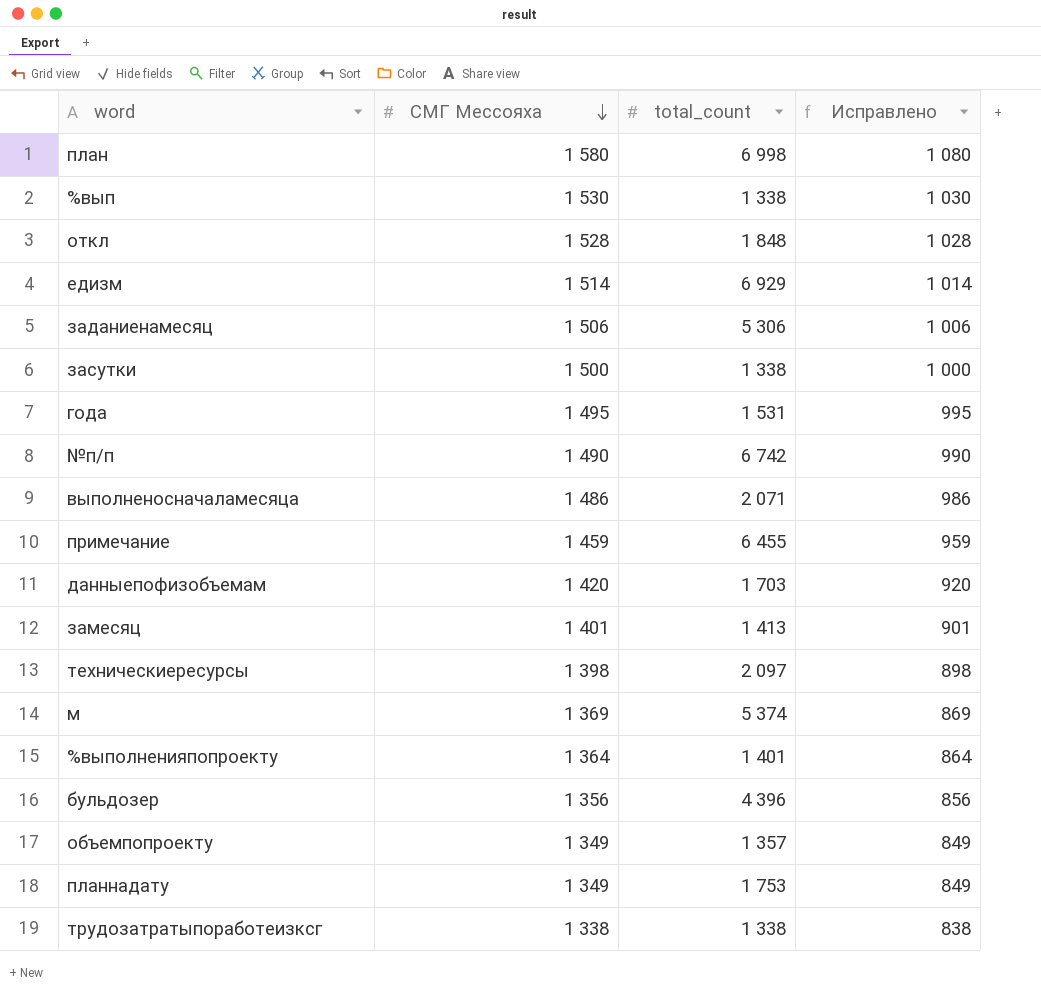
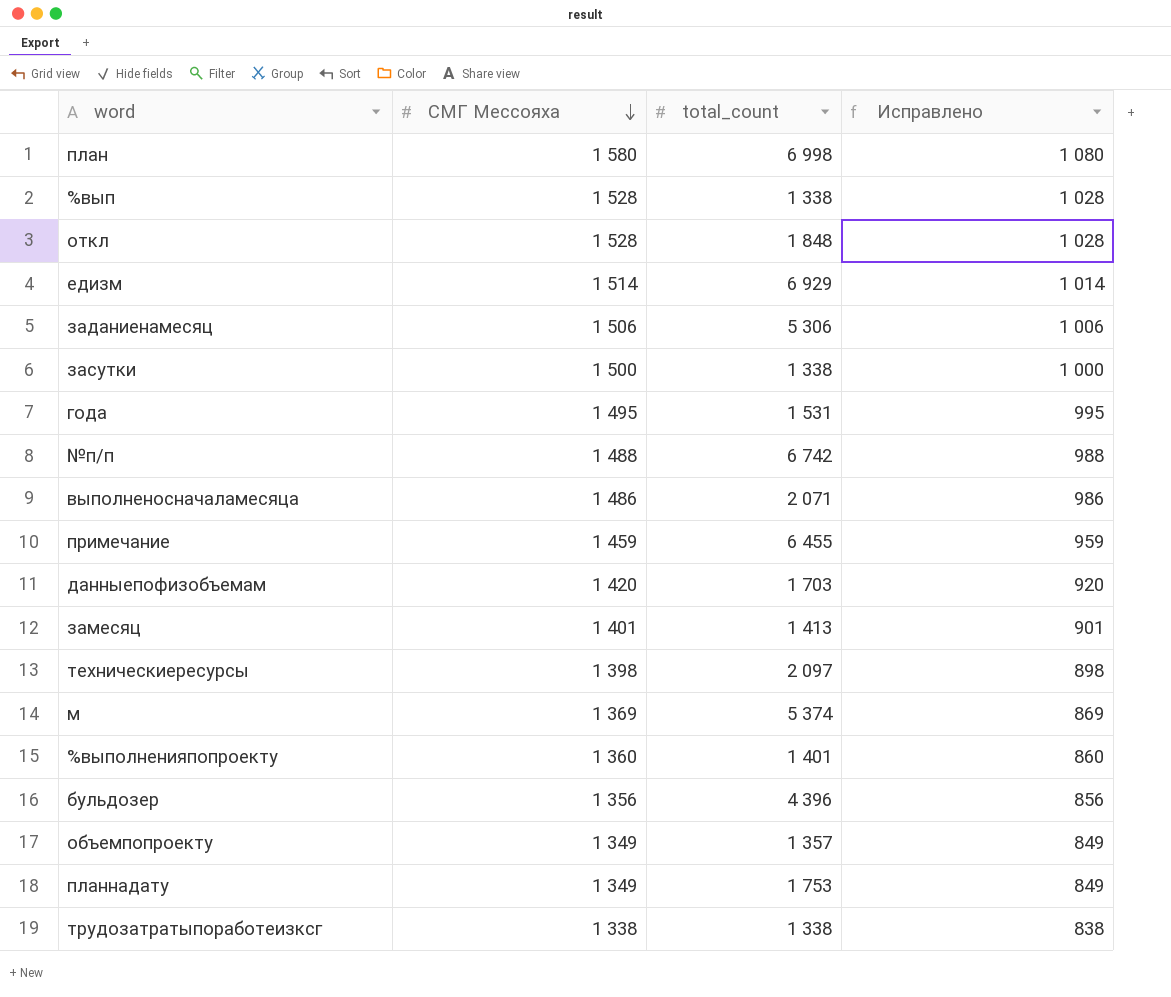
%вып | СМГ Мессояха: 1 530 -> 1 528
%вып | Исправлено: 1 030 -> 1 028
№п/п | СМГ Мессояха: 1 490 -> 1 488
№п/п | Исправлено: 990 -> 988
%выполненияпопроекту | СМГ Мессояха: 1 364 -> 1 360
%выполненияпопроекту | Исправлено: 864 -> 860

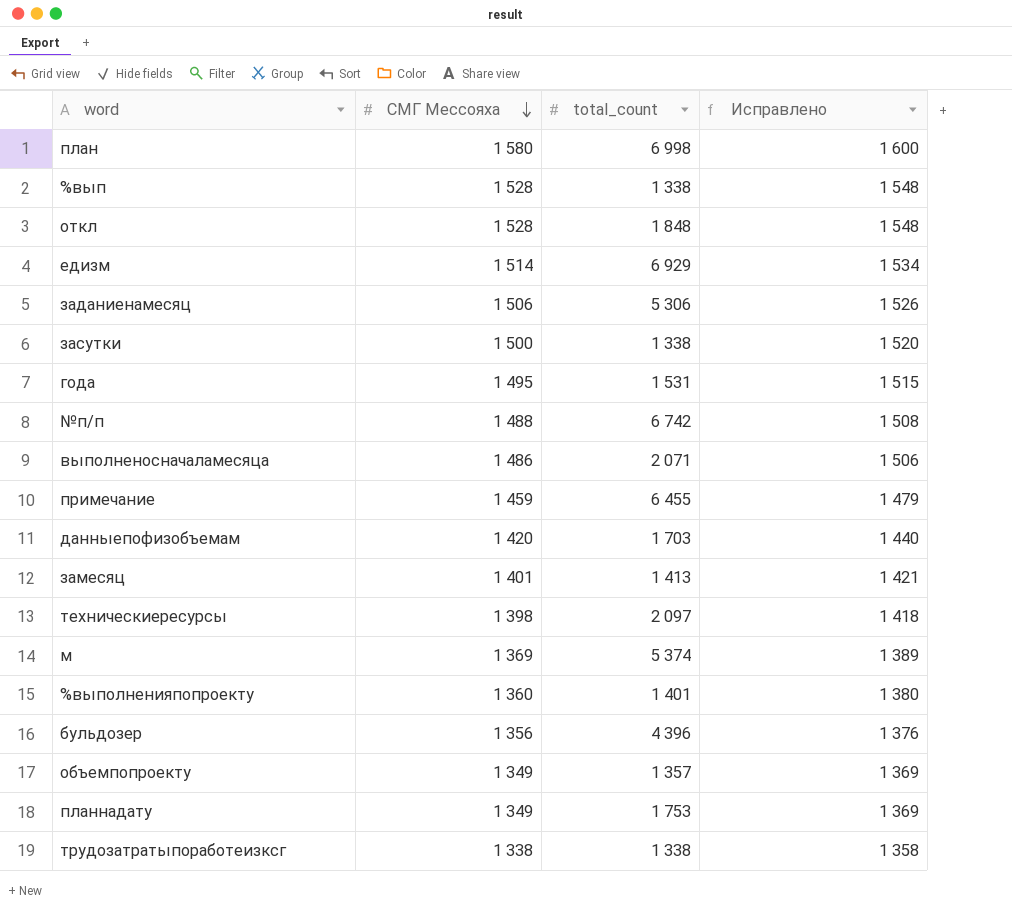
column Исправлено | formula: [СМГ Мессояха] - 500 -> [СМГ Мессояха] + 20

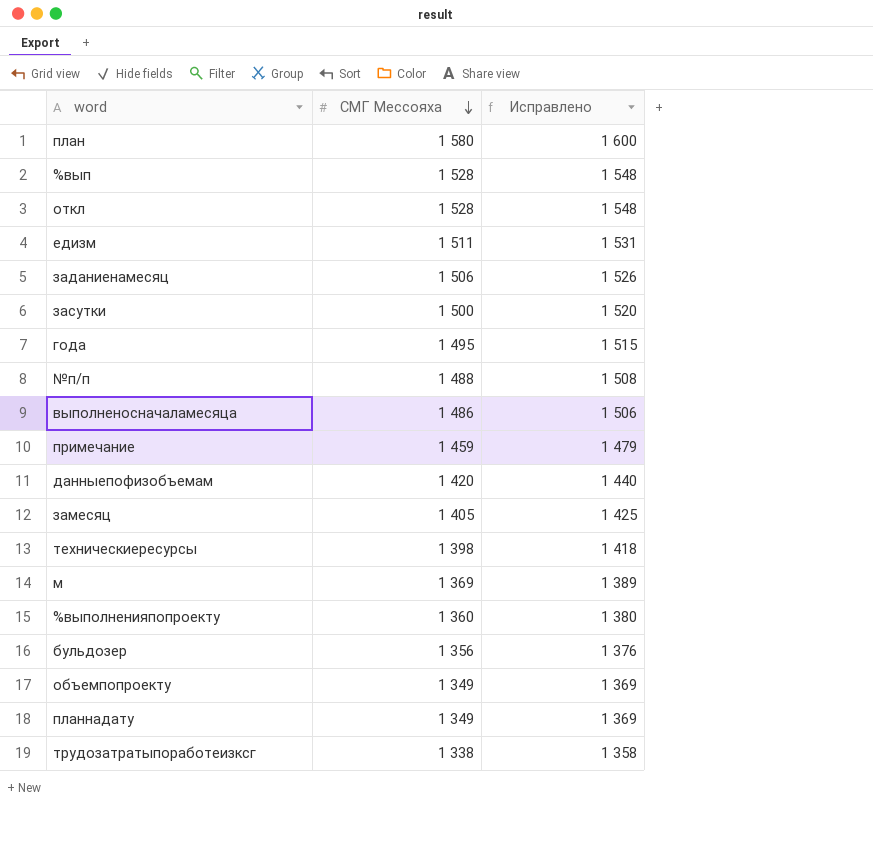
column total_count | position: 3 -> none
едизм | СМГ Мессояха: 1 514 -> 1 511
едизм | Исправлено: 1 534 -> 1 531
замесяц | СМГ Мессояха: 1 401 -> 1 405
замесяц | Исправлено: 1 421 -> 1 425

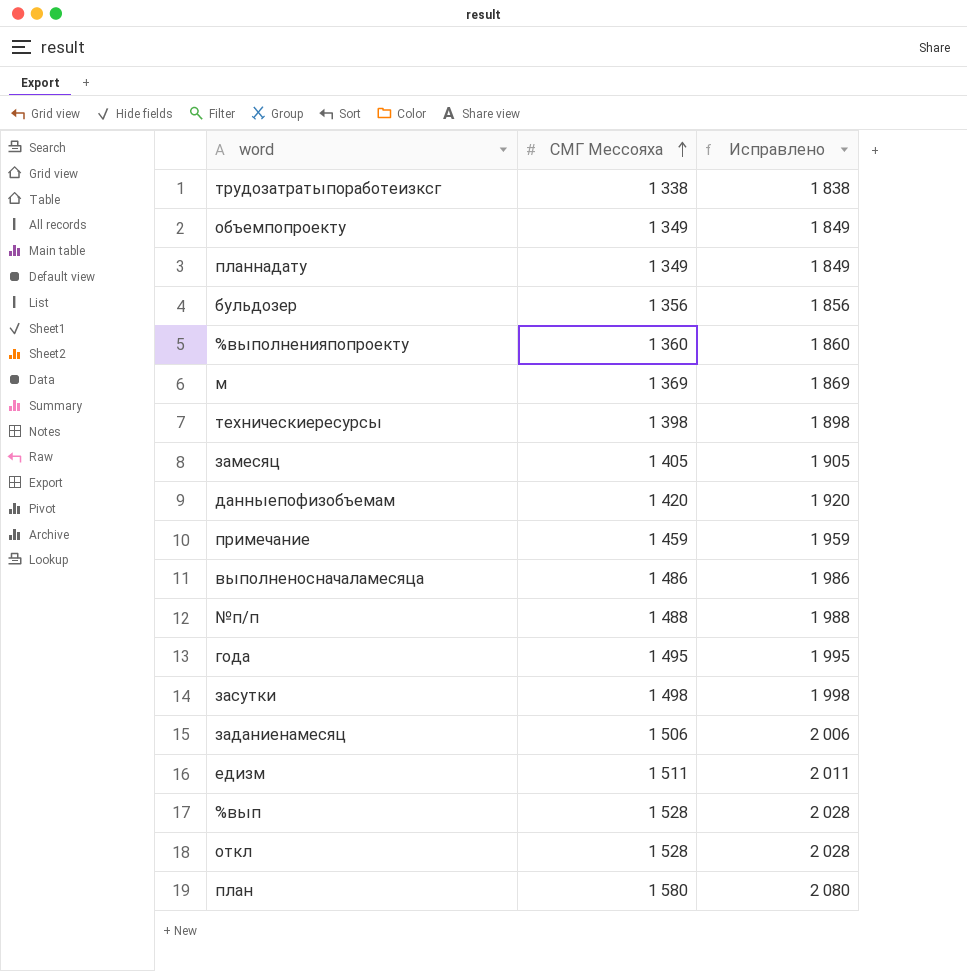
row order: СМГ Мессояха descending -> СМГ Мессояха ascending
column Исправлено | formula: [СМГ Мессояха] + 20 -> [СМГ Мессояха] + 500
засутки | СМГ Мессояха: 1 500 -> 1 498

